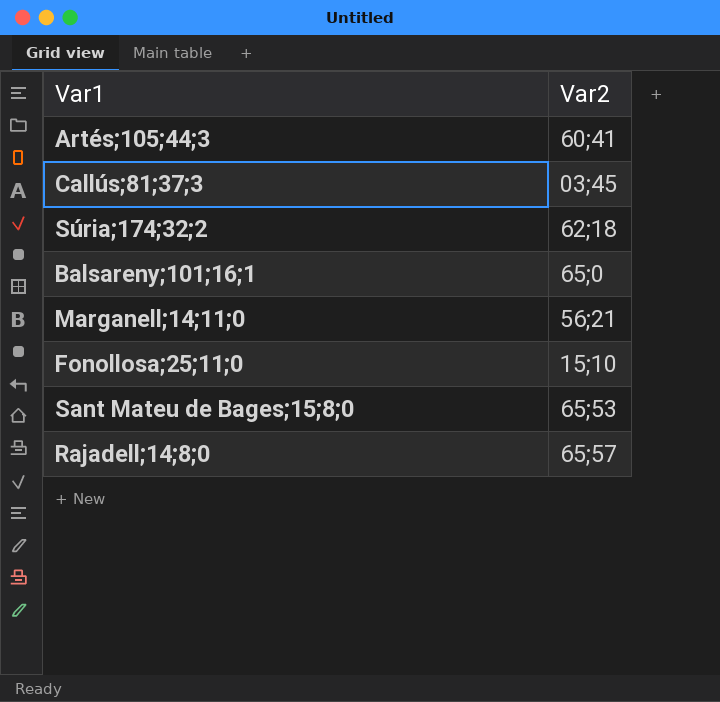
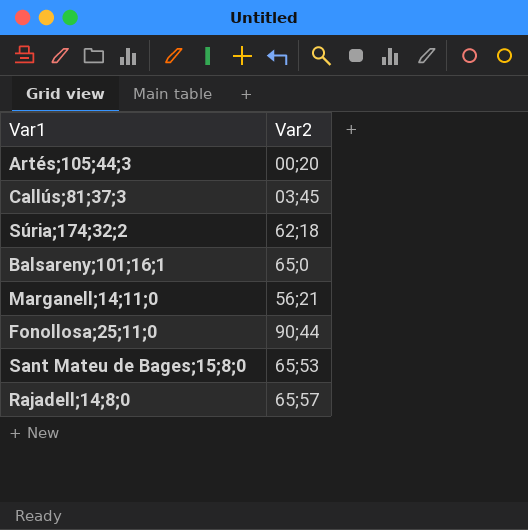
Artés;105;44;3 | Var2: 60;41 -> 00;20
Fonollosa;25;11;0 | Var2: 15;10 -> 90;44

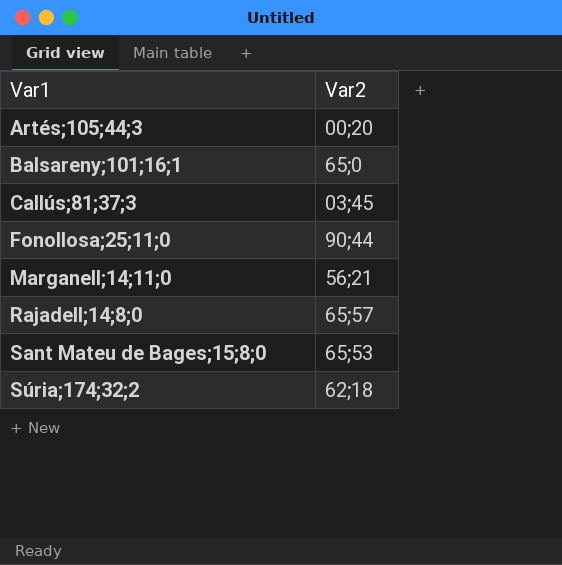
row order: none -> Var1 ascending

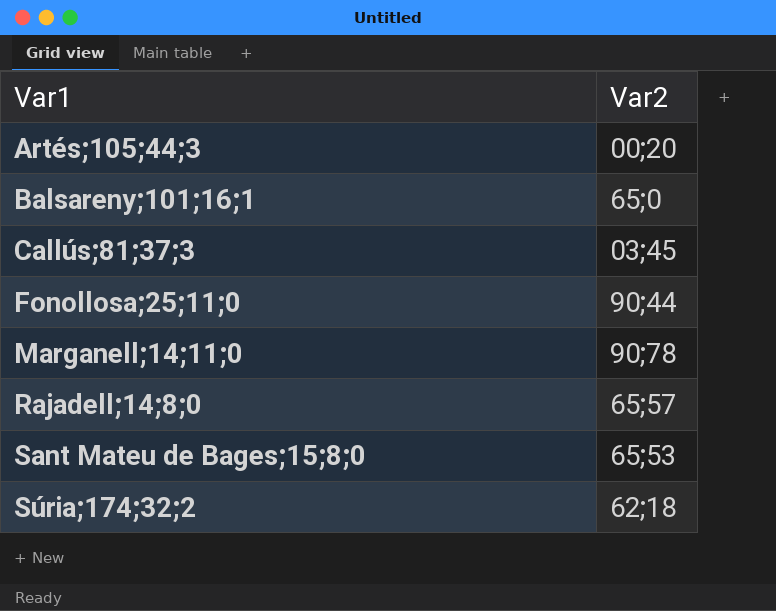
Marganell;14;11;0 | Var2: 56;21 -> 90;78

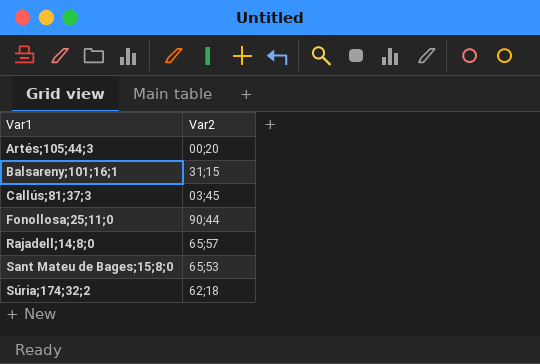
row Marganell;14;11;0: 90;78 -> none
Balsareny;101;16;1 | Var2: 65;0 -> 31;15

